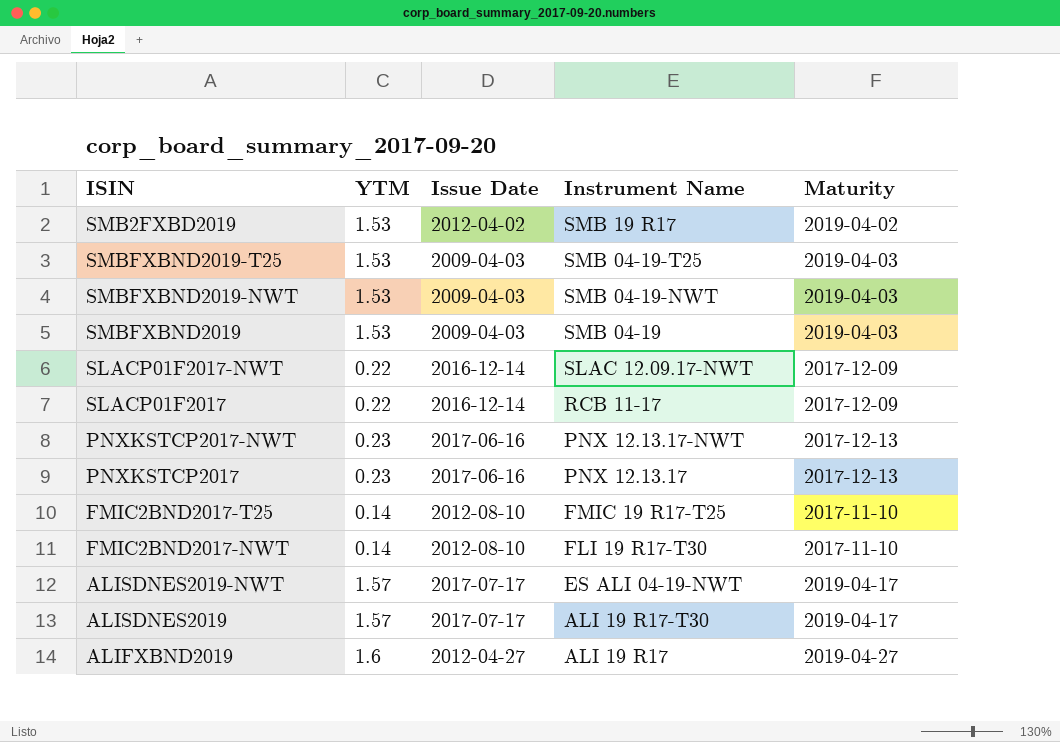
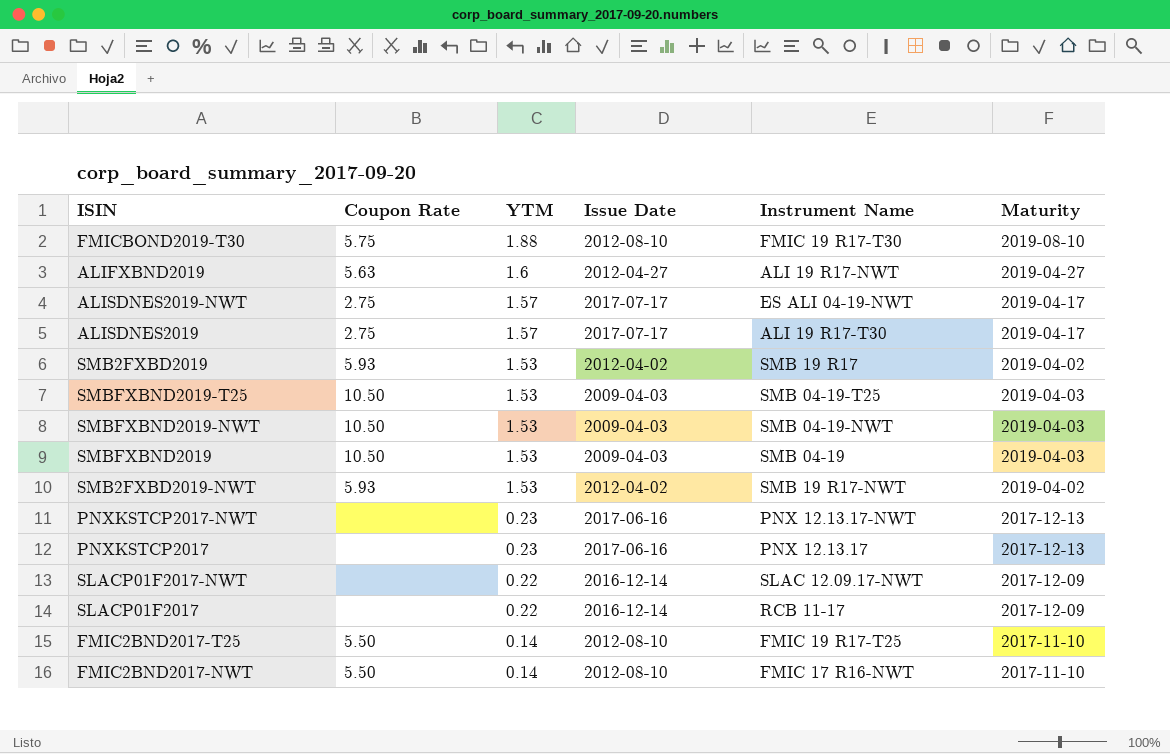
row order: Instrument Name descending -> YTM descending
column Coupon Rate | position: none -> 2
row FMICBOND2019-T30: none -> 5.75 | 1.88 | 2012-08-10 | FMIC 19 R17-T30 | 2019-08-10
ALIFXBND2019 | Instrument Name: ALI 19 R17 -> ALI 19 R17-NWT
row SMB2FXBD2019-NWT: none -> 5.93 | 1.53 | 2012-04-02 | SMB 19 R17-NWT | 2019-04-02
FMIC2BND2017-NWT | Instrument Name: FLI 19 R17-T30 -> FMIC 17 R16-NWT

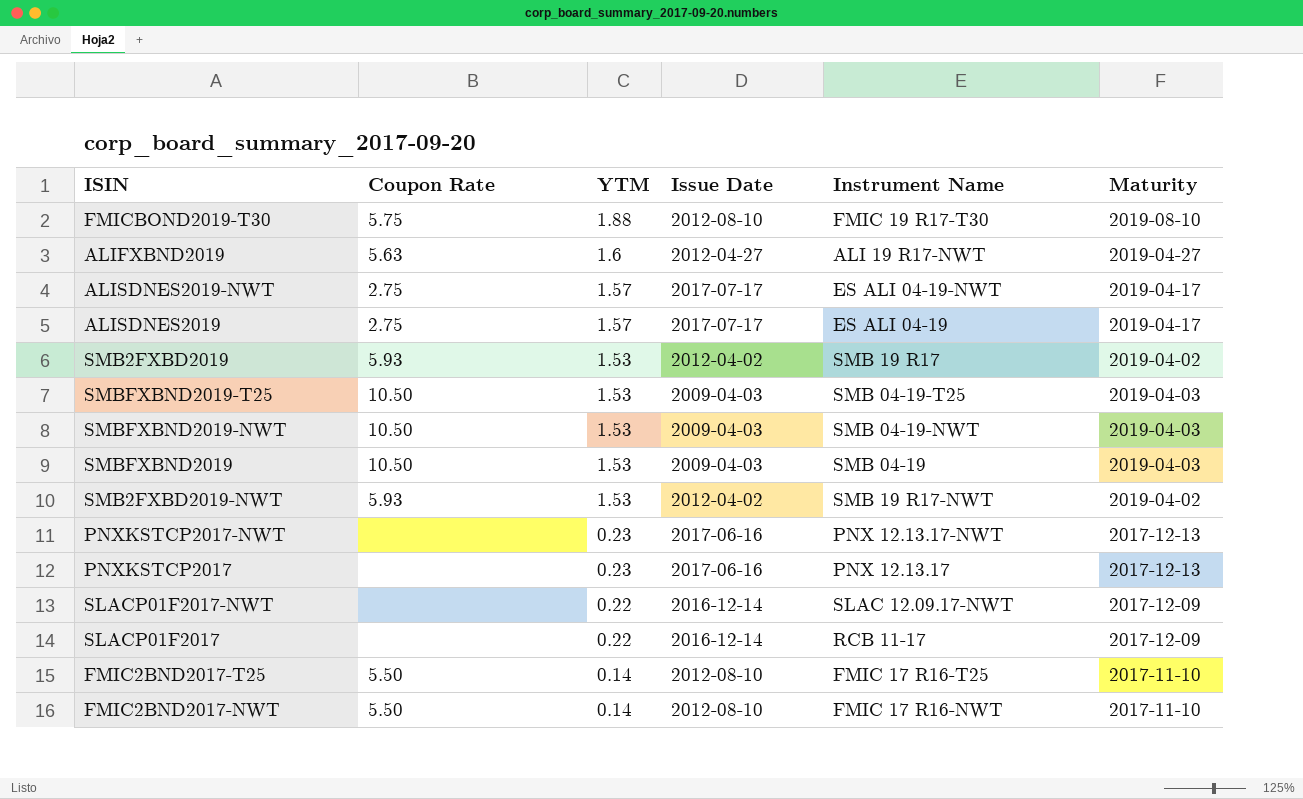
ALISDNES2019 | Instrument Name: ALI 19 R17-T30 -> ES ALI 04-19
FMIC2BND2017-T25 | Instrument Name: FMIC 19 R17-T25 -> FMIC 17 R16-T25

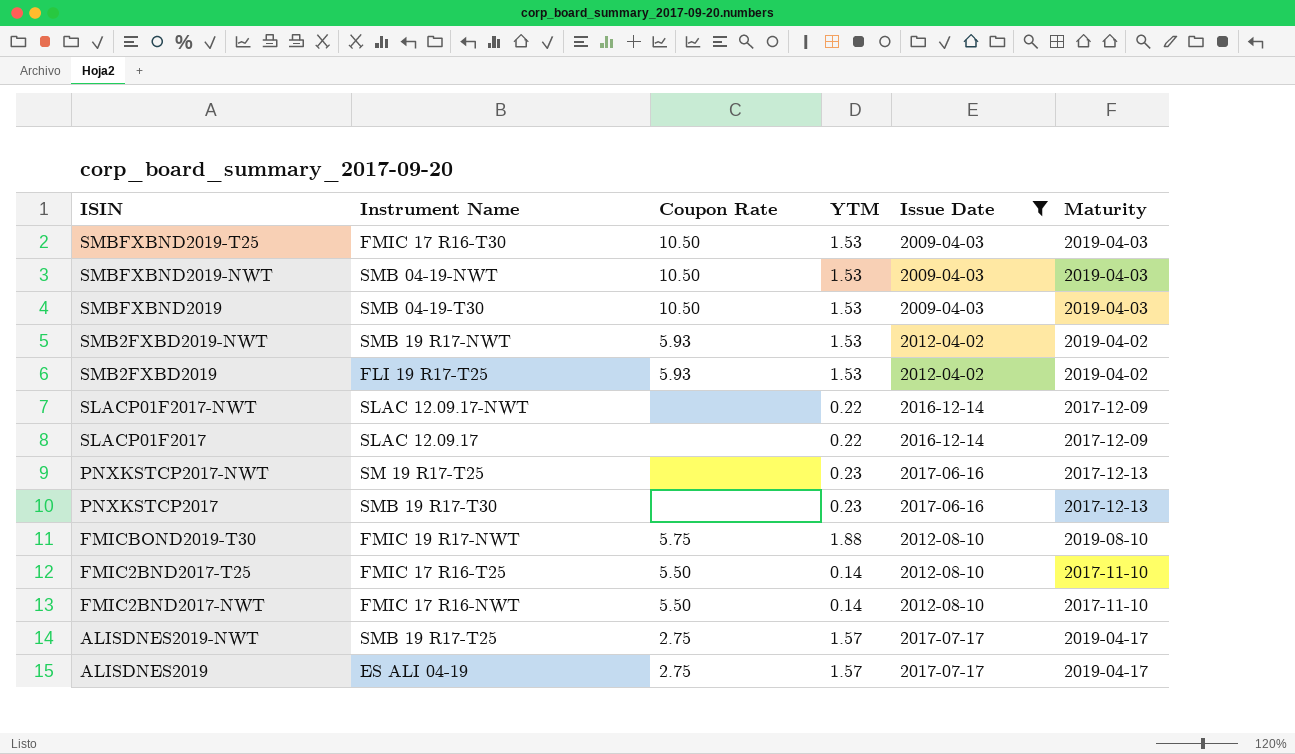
filter: none -> Issue Date != 2012-04-27
row order: YTM descending -> ISIN descending
column Instrument Name | position: 5 -> 2
SMBFXBND2019-T25 | Instrument Name: SMB 04-19-T25 -> FMIC 17 R16-T30
SMBFXBND2019 | Instrument Name: SMB 04-19 -> SMB 04-19-T30
SMB2FXBD2019 | Instrument Name: SMB 19 R17 -> FLI 19 R17-T25
SLACP01F2017 | Instrument Name: RCB 11-17 -> SLAC 12.09.17
PNXKSTCP2017-NWT | Instrument Name: PNX 12.13.17-NWT -> SM 19 R17-T25
PNXKSTCP2017 | Instrument Name: PNX 12.13.17 -> SMB 19 R17-T30
FMICBOND2019-T30 | Instrument Name: FMIC 19 R17-T30 -> FMIC 19 R17-NWT
ALISDNES2019-NWT | Instrument Name: ES ALI 04-19-NWT -> SMB 19 R17-T25

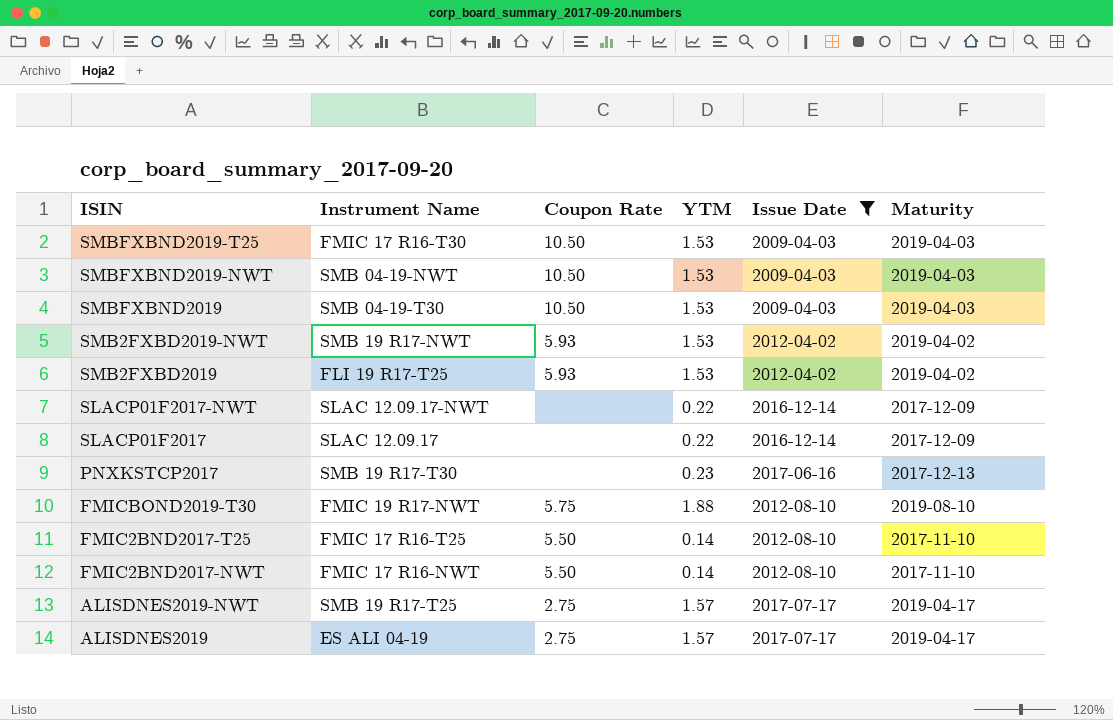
row PNXKSTCP2017-NWT: SM 19 R17-T25 | none | 0.23 | 2017-06-16 | 2017-12-13 -> none

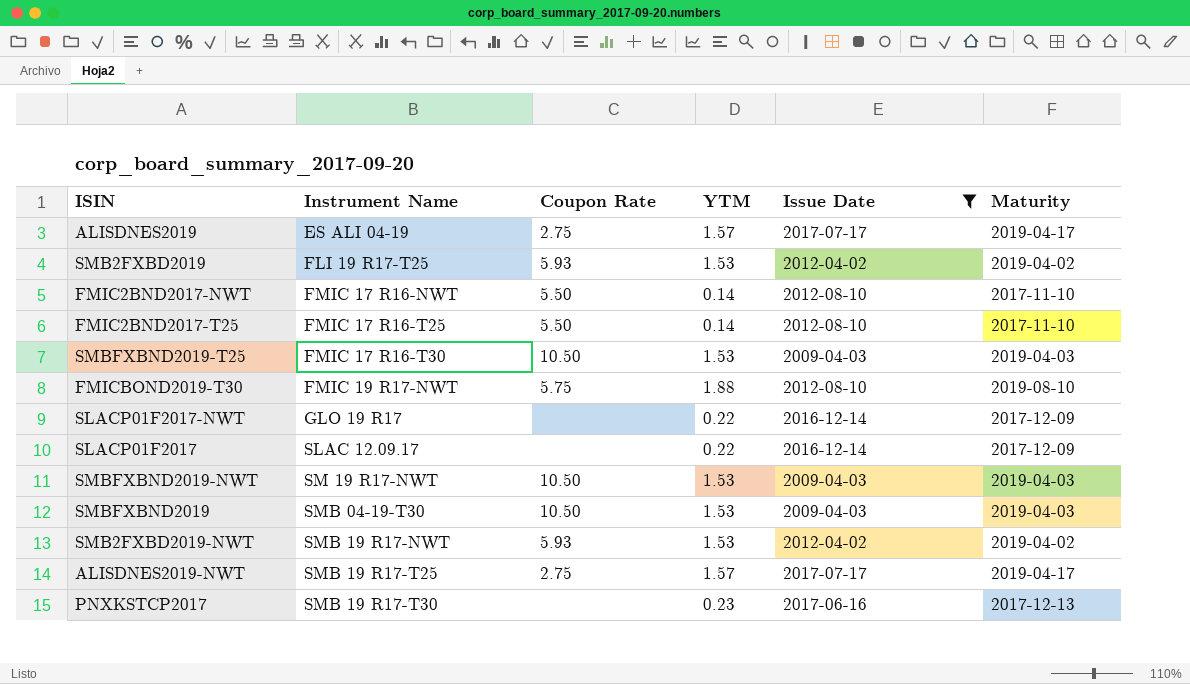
row order: ISIN descending -> Instrument Name ascending
SLACP01F2017-NWT | Instrument Name: SLAC 12.09.17-NWT -> GLO 19 R17
SMBFXBND2019-NWT | Instrument Name: SMB 04-19-NWT -> SM 19 R17-NWT

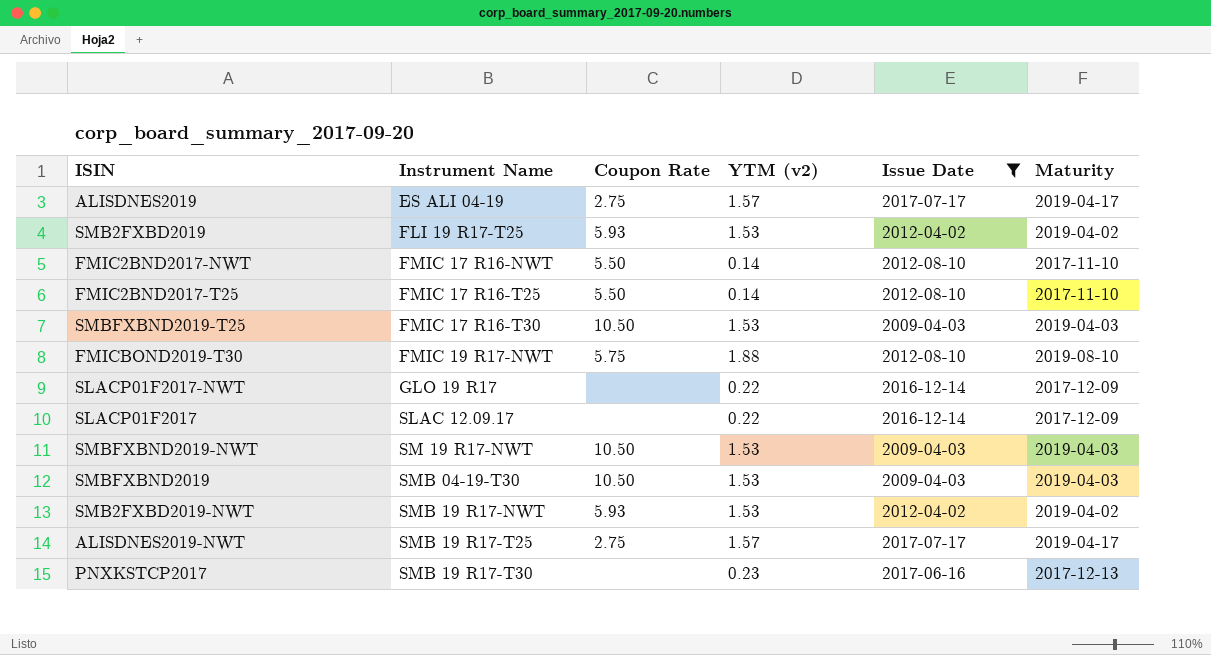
column name: YTM -> YTM (v2)

